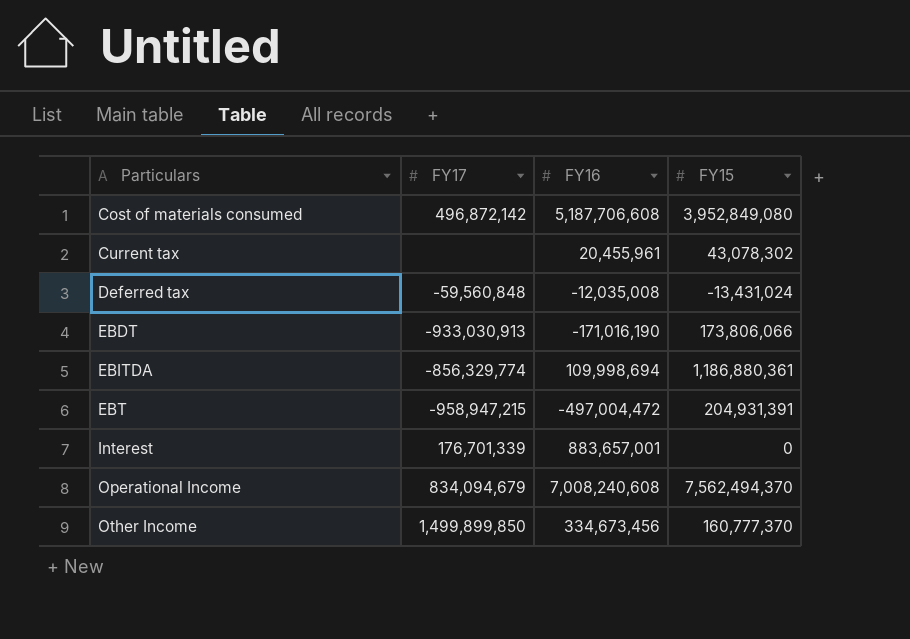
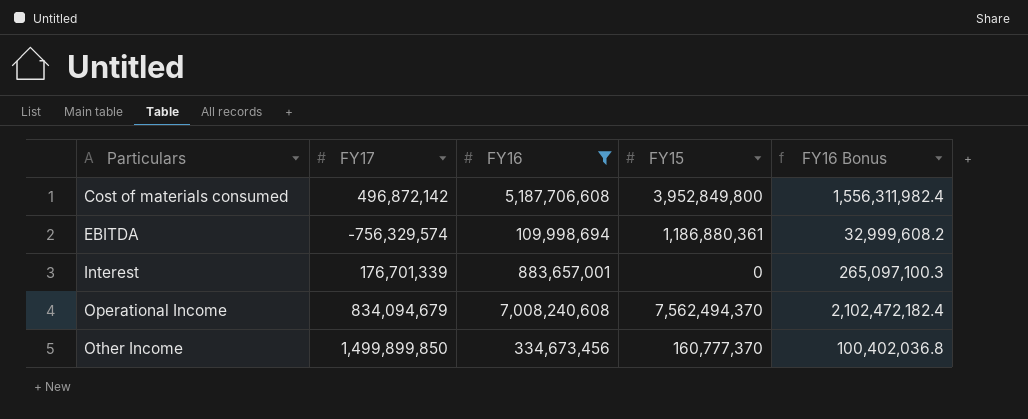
filter: none -> FY16 >= 109,998,694
column FY16 Bonus | formula: none -> [FY16] * 0.3
Cost of materials consumed | FY15: 3,952,849,080 -> 3,952,849,800
EBITDA | FY17: -856,329,774 -> -756,329,574

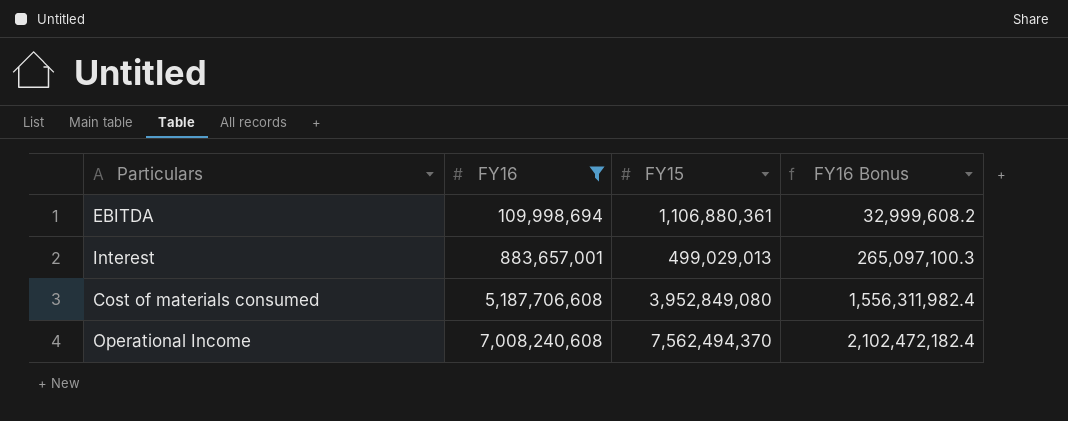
row order: Particulars ascending -> FY16 ascending
column FY17 | position: 2 -> none
row Other Income: 1,499,899,850 | 334,673,456 | 160,777,370 | 100,402,036.8 -> none
EBITDA | FY15: 1,186,880,361 -> 1,106,880,361
Interest | FY15: 0 -> 499,029,013
Cost of materials consumed | FY15: 3,952,849,800 -> 3,952,849,080

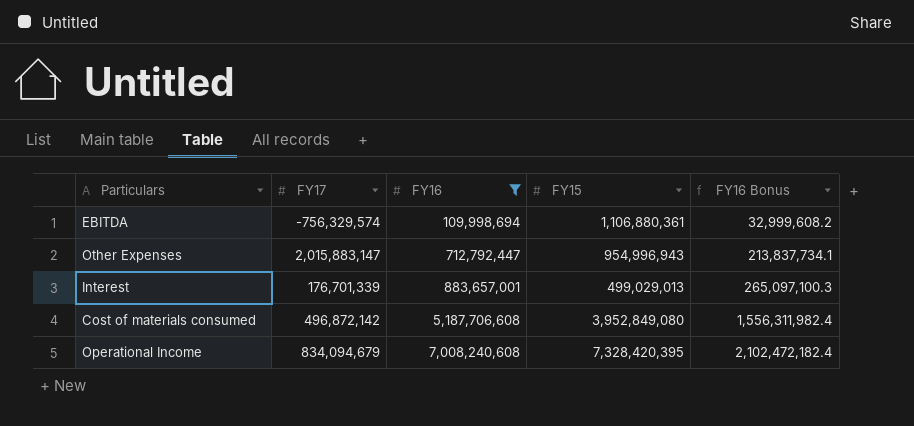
column FY17 | position: none -> 2
row Other Expenses: none -> 2,015,883,147 | 712,792,447 | 954,996,943 | 213,837,734.1
Operational Income | FY15: 7,562,494,370 -> 7,328,420,395

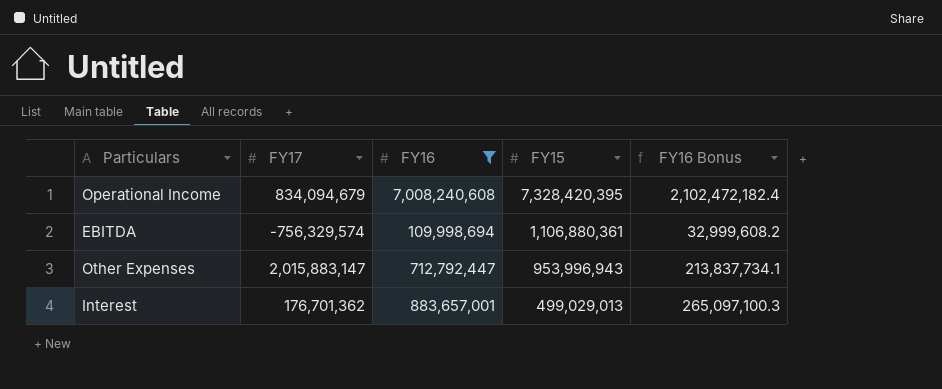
row order: FY16 ascending -> FY15 descending
row Cost of materials consumed: 496,872,142 | 5,187,706,608 | 3,952,849,080 | 1,556,311,982.4 -> none
Other Expenses | FY15: 954,996,943 -> 953,996,943
Interest | FY17: 176,701,339 -> 176,701,362

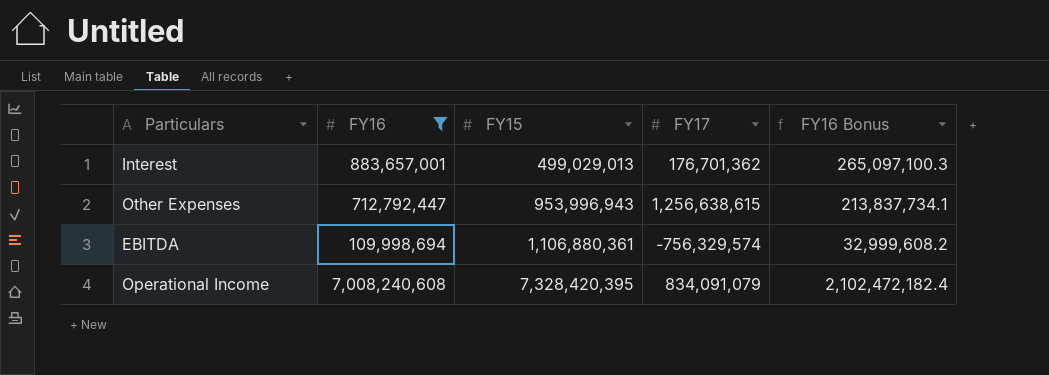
row order: FY15 descending -> FY15 ascending
column FY17 | position: 2 -> 4
Other Expenses | FY17: 2,015,883,147 -> 1,256,638,615
Operational Income | FY17: 834,094,679 -> 834,091,079

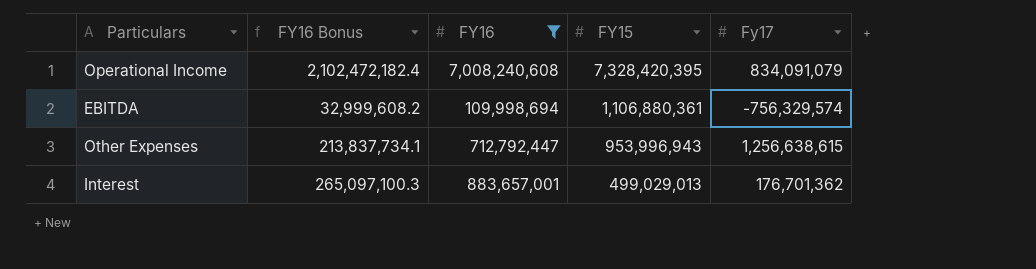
row order: FY15 ascending -> FY15 descending
column FY16 Bonus | position: 5 -> 2
column name: FY17 -> Fy17

